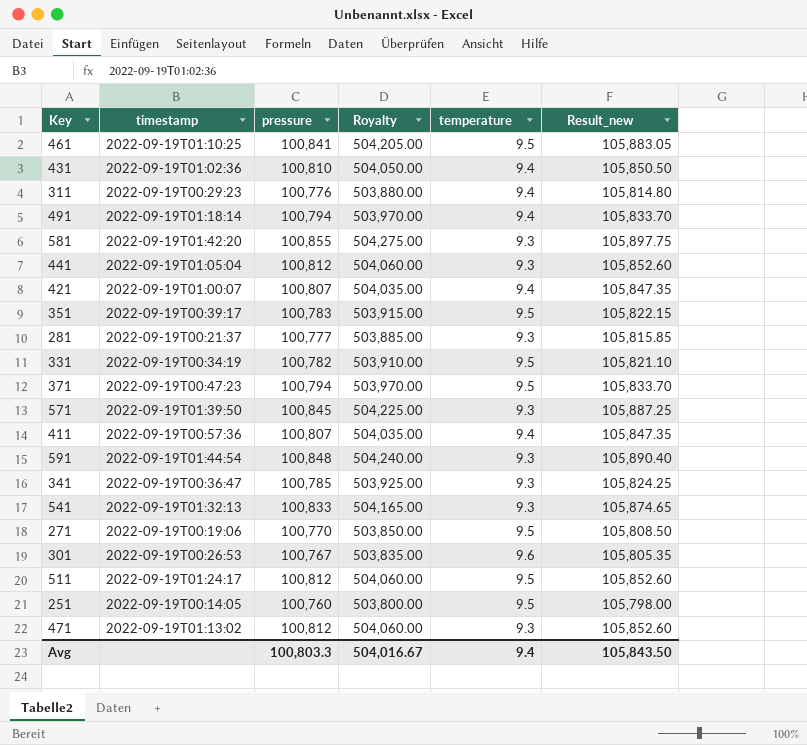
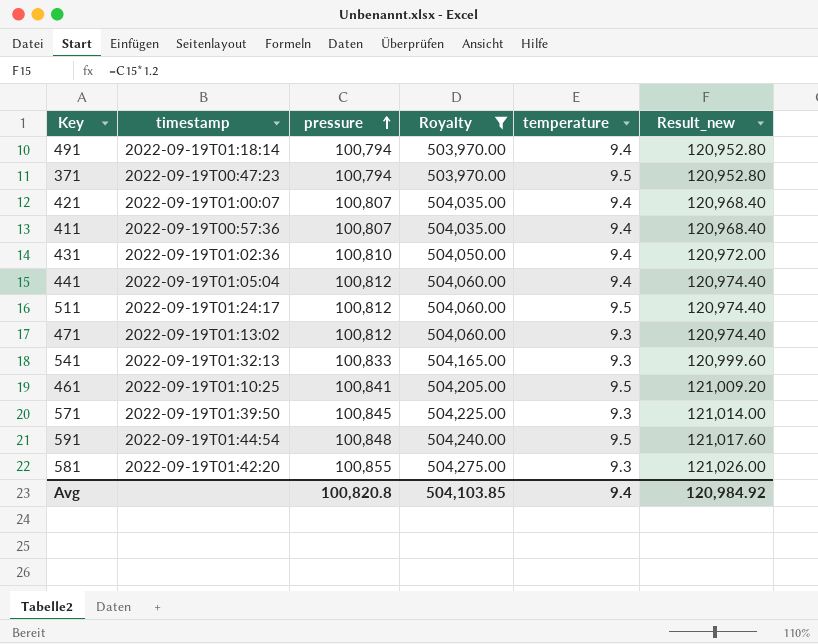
filter: none -> Royalty >= 503,970.00
row order: none -> pressure ascending
column Result_new | formula: [pressure] * 1.05 -> [pressure] * 1.2
441 | temperature: 9.3 -> 9.4
591 | temperature: 9.3 -> 9.5
Avg | pressure: 100,803.3 -> 100,820.8
Avg | Royalty: 504,016.67 -> 504,103.85
Avg | Result_new: 105,843.50 -> 120,984.92

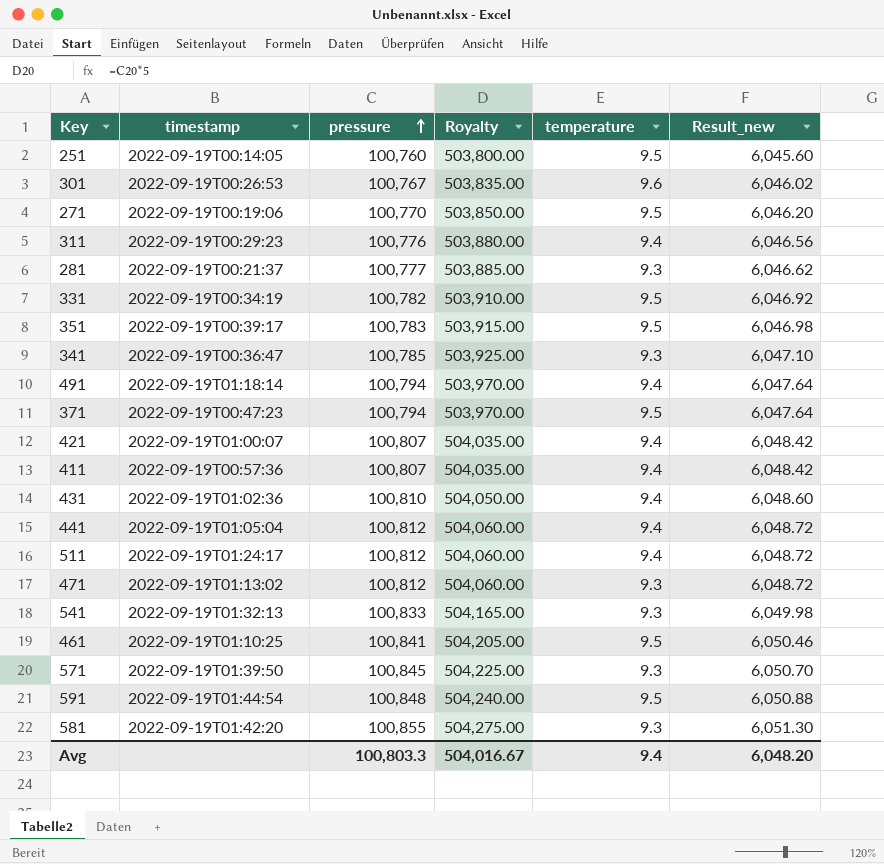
filter: Royalty >= 503,970.00 -> none
column Result_new | formula: [pressure] * 1.2 -> [pressure] * 0.06
511 | temperature: 9.5 -> 9.4
Avg | pressure: 100,820.8 -> 100,803.3
Avg | Royalty: 504,103.85 -> 504,016.67
Avg | Result_new: 120,984.92 -> 6,048.20

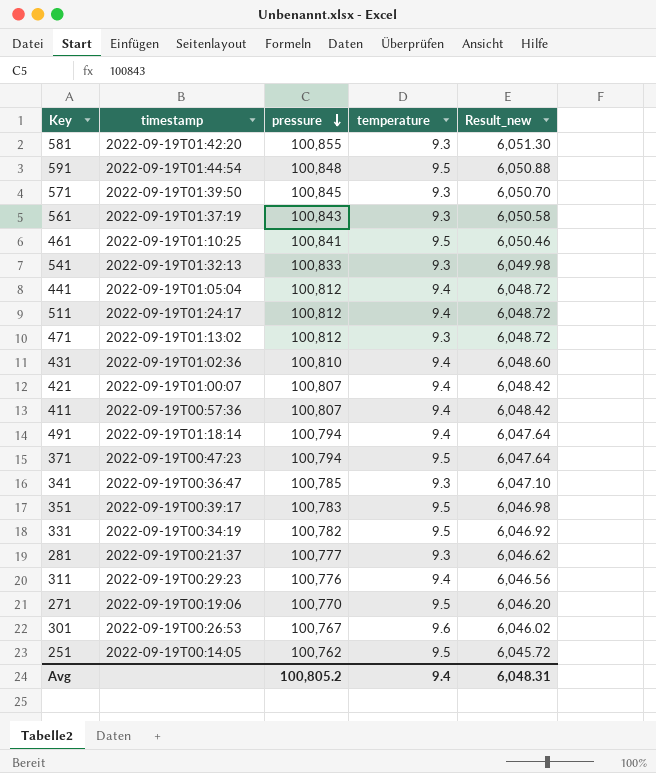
row order: pressure ascending -> pressure descending
column Royalty | formula: [pressure] * 5 -> none
row 561: none -> 2022-09-19T01:37:19 | 100,843 | 9.3 | 6,050.58
251 | pressure: 100,760 -> 100,762
251 | Result_new: 6,045.60 -> 6,045.72
Avg | pressure: 100,803.3 -> 100,805.2
Avg | Result_new: 6,048.20 -> 6,048.31

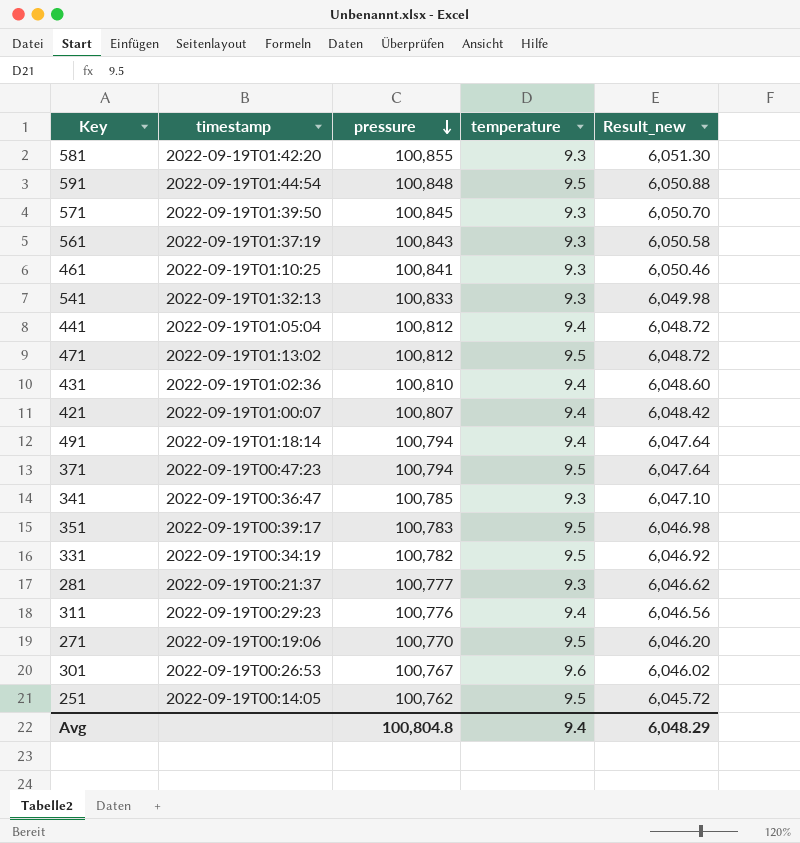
row 511: 2022-09-19T01:24:17 | 100,812 | 9.4 | 6,048.72 -> none
row 411: 2022-09-19T00:57:36 | 100,807 | 9.4 | 6,048.42 -> none
461 | temperature: 9.5 -> 9.3
471 | temperature: 9.3 -> 9.5
Avg | pressure: 100,805.2 -> 100,804.8
Avg | Result_new: 6,048.31 -> 6,048.29

